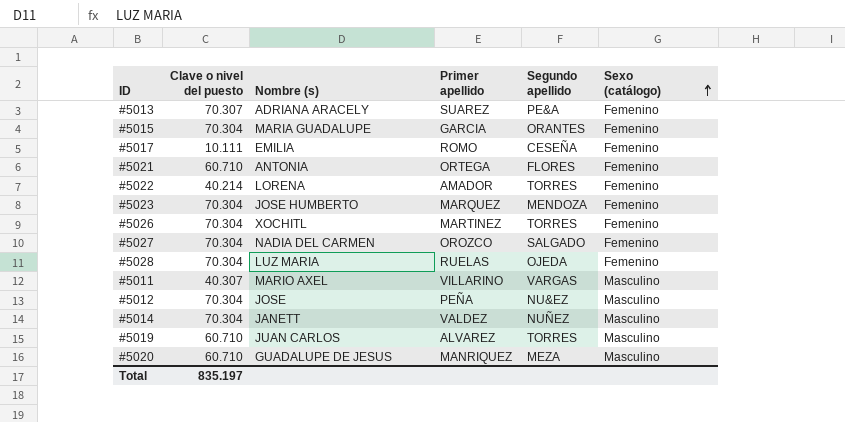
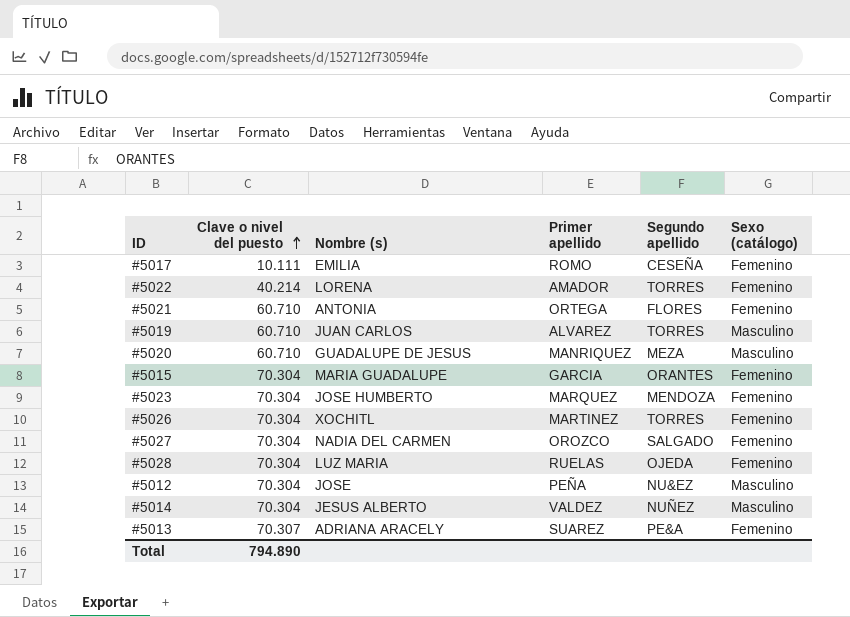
row order: Sexo (catálogo) ascending -> Clave o nivel del puesto ascending
row #5011: 40.307 | MARIO AXEL | VILLARINO | VARGAS | Masculino -> none
#5014 | Nombre (s): JANETT -> JESUS ALBERTO
Total | Clave o nivel del puesto: 835.197 -> 794.890

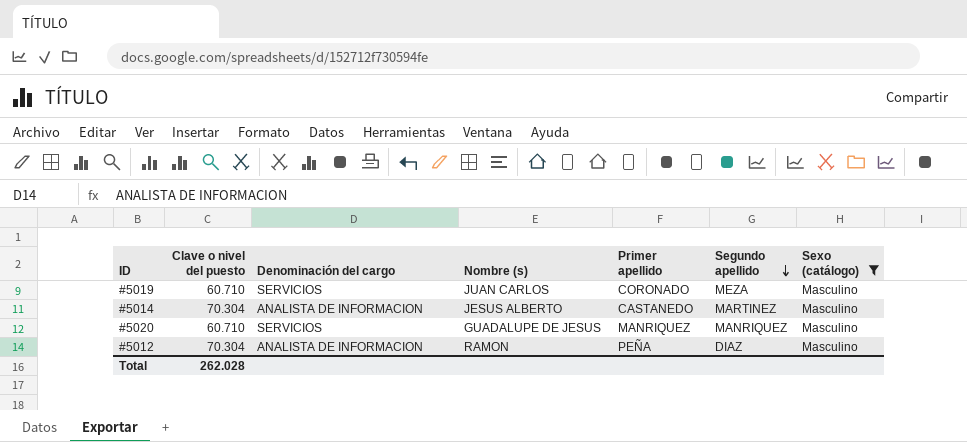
filter: none -> Sexo (catálogo) = Masculino
row order: Clave o nivel del puesto ascending -> Segundo apellido descending
column Denominación del cargo | position: none -> 3
#5019 | Primer apellido: ALVAREZ -> CORONADO
#5019 | Segundo apellido: TORRES -> MEZA
#5014 | Primer apellido: VALDEZ -> CASTANEDO
#5014 | Segundo apellido: NUÑEZ -> MARTINEZ
#5020 | Segundo apellido: MEZA -> MANRIQUEZ
#5012 | Nombre (s): JOSE -> RAMON
#5012 | Segundo apellido: NU&EZ -> DIAZ
Total | Clave o nivel del puesto: 794.890 -> 262.028

